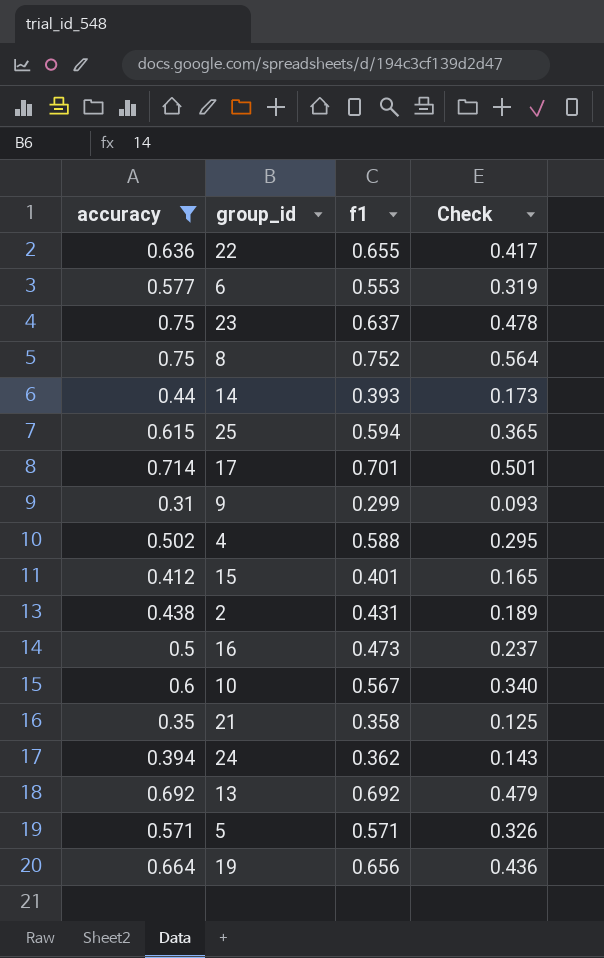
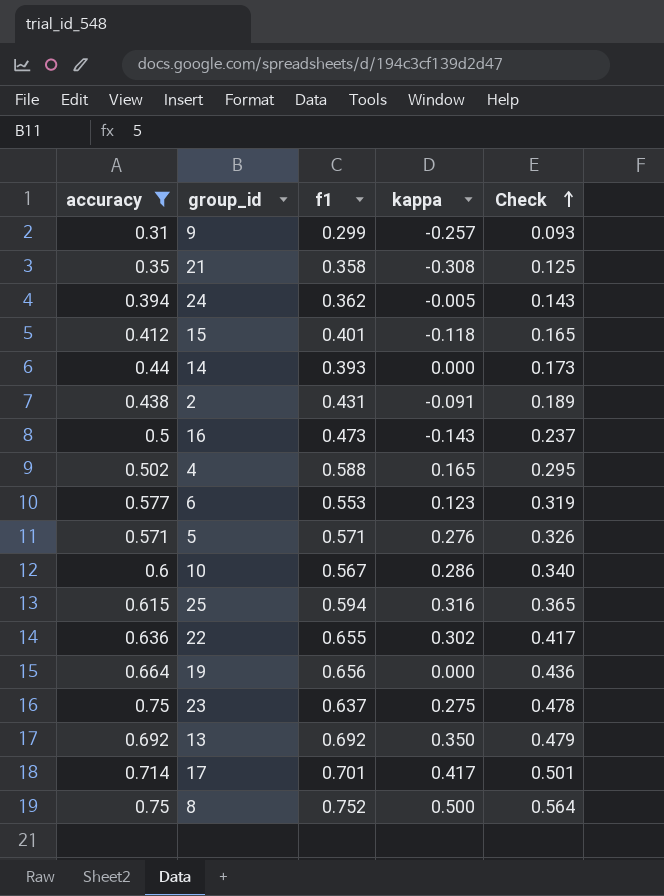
row order: none -> Check ascending
column kappa | position: none -> 4

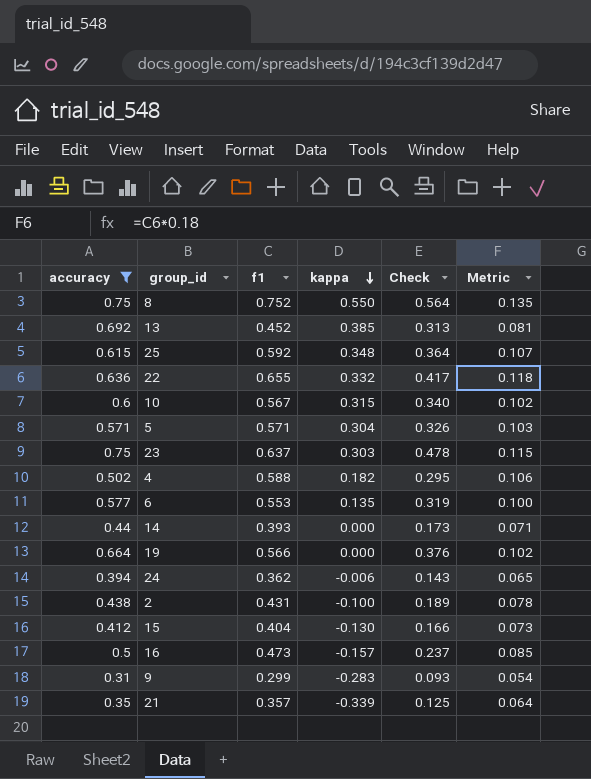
row order: Check ascending -> kappa descending
column Metric | formula: none -> [f1] * 0.18
row 17: 0.714 | 0.701 | 0.417 | 0.501 -> none
8 | kappa: 0.500 -> 0.550
13 | f1: 0.692 -> 0.452
13 | kappa: 0.350 -> 0.385
13 | Check: 0.479 -> 0.313
25 | f1: 0.594 -> 0.592
25 | kappa: 0.316 -> 0.348
25 | Check: 0.365 -> 0.364
22 | kappa: 0.302 -> 0.332
10 | kappa: 0.286 -> 0.315
5 | kappa: 0.276 -> 0.304
23 | kappa: 0.275 -> 0.303
4 | kappa: 0.165 -> 0.182
6 | kappa: 0.123 -> 0.135
19 | f1: 0.656 -> 0.566
19 | Check: 0.436 -> 0.376
24 | kappa: -0.005 -> -0.006
2 | kappa: -0.091 -> -0.100
15 | f1: 0.401 -> 0.404
15 | kappa: -0.118 -> -0.130
15 | Check: 0.165 -> 0.166
16 | kappa: -0.143 -> -0.157
9 | kappa: -0.257 -> -0.283
21 | f1: 0.358 -> 0.357
21 | kappa: -0.308 -> -0.339

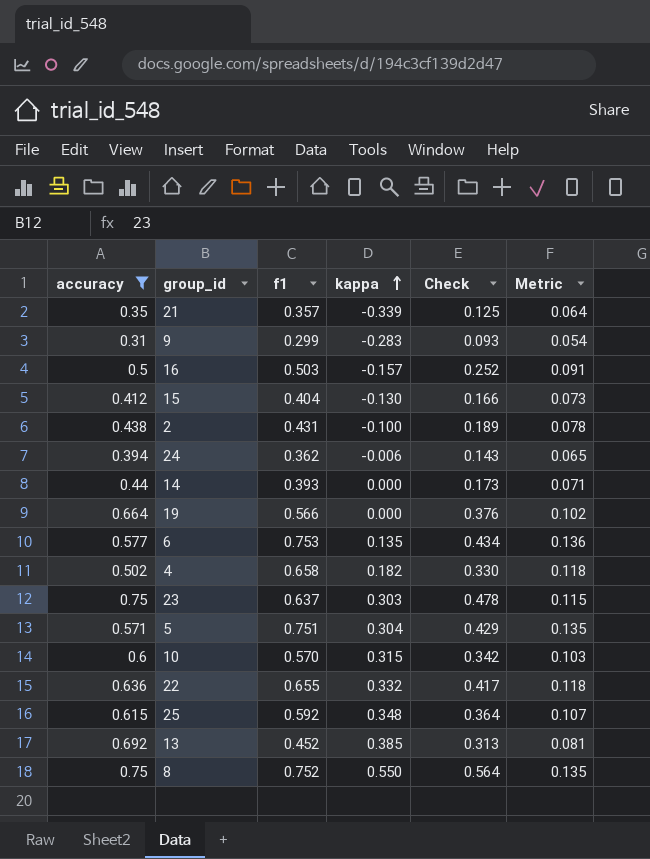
row order: kappa descending -> kappa ascending
16 | f1: 0.473 -> 0.503
16 | Check: 0.237 -> 0.252
16 | Metric: 0.085 -> 0.091
6 | f1: 0.553 -> 0.753
6 | Check: 0.319 -> 0.434
6 | Metric: 0.100 -> 0.136
4 | f1: 0.588 -> 0.658
4 | Check: 0.295 -> 0.330
4 | Metric: 0.106 -> 0.118
5 | f1: 0.571 -> 0.751
5 | Check: 0.326 -> 0.429
5 | Metric: 0.103 -> 0.135
10 | f1: 0.567 -> 0.570
10 | Check: 0.340 -> 0.342
10 | Metric: 0.102 -> 0.103

